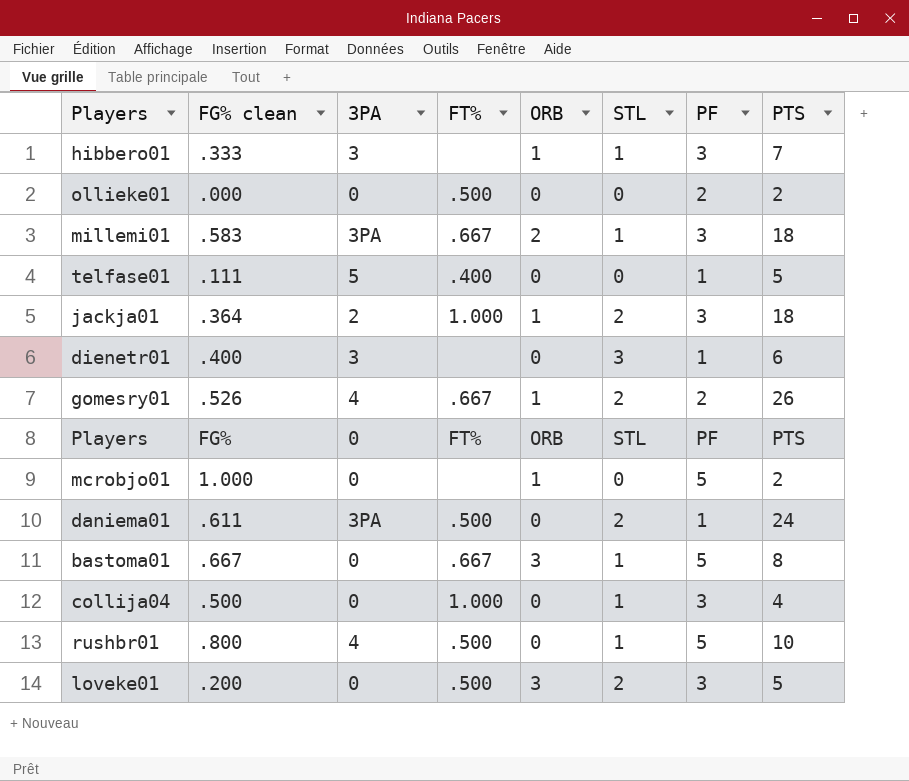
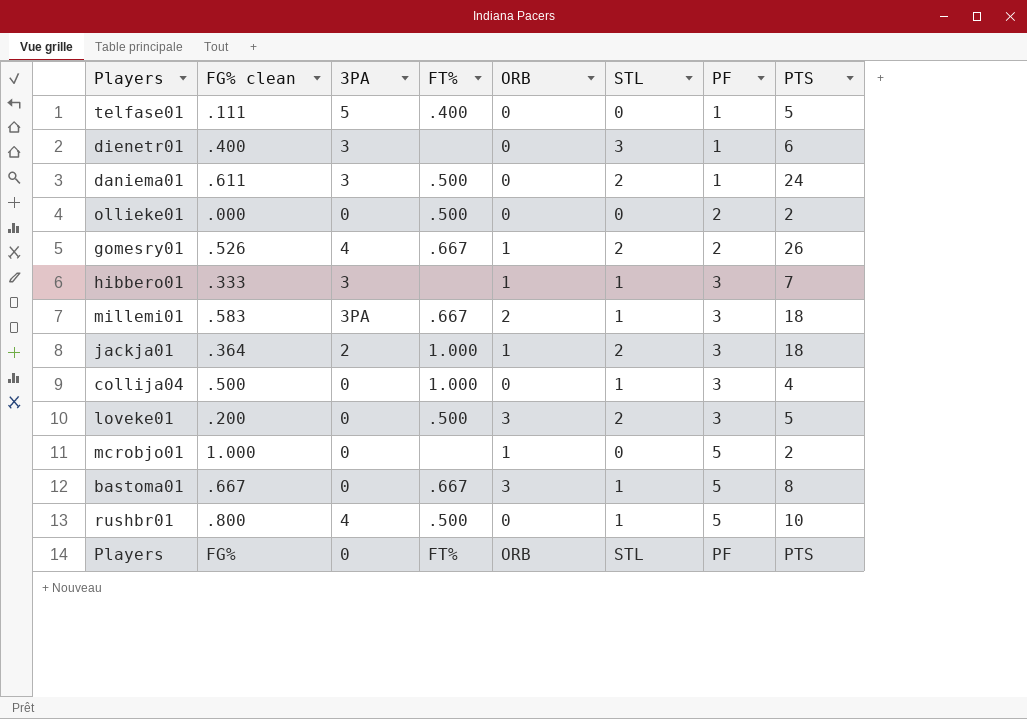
row order: none -> PF ascending
daniema01 | 3PA: 3PA -> 3

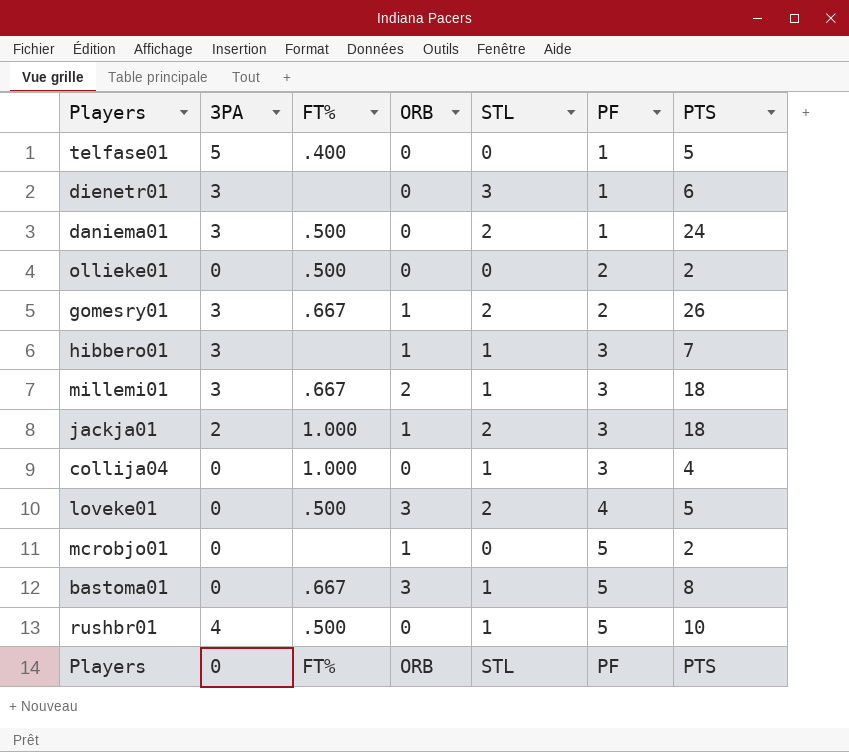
column FG% clean | position: 2 -> none
gomesry01 | 3PA: 4 -> 3
millemi01 | 3PA: 3PA -> 3
loveke01 | PF: 3 -> 4

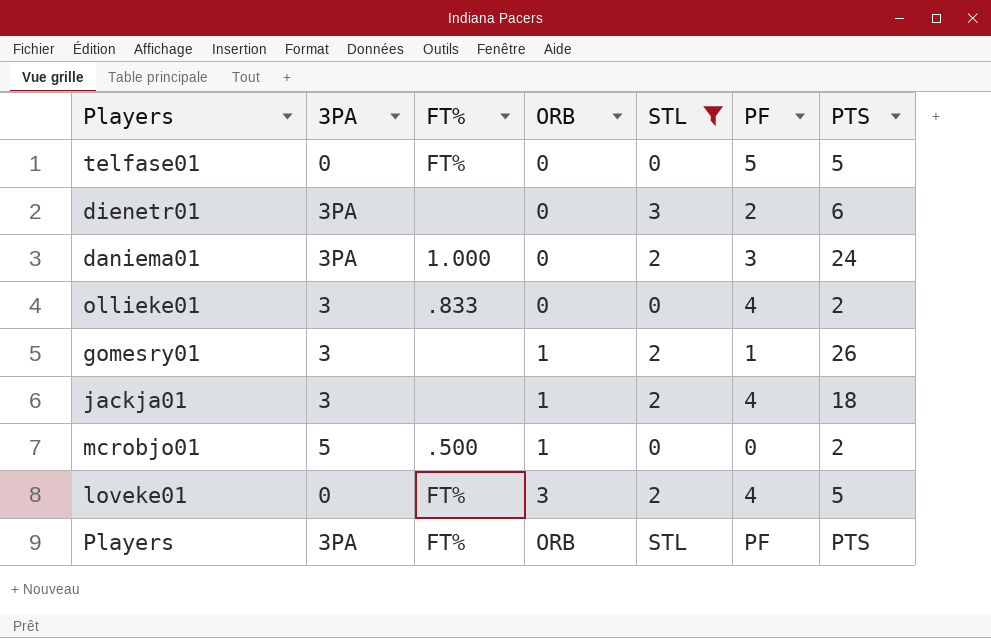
filter: none -> STL != 1
row order: PF ascending -> ORB ascending
telfase01 | 3PA: 5 -> 0
telfase01 | FT%: .400 -> FT%
telfase01 | PF: 1 -> 5
dienetr01 | 3PA: 3 -> 3PA
dienetr01 | PF: 1 -> 2
daniema01 | 3PA: 3 -> 3PA
daniema01 | FT%: .500 -> 1.000
daniema01 | PF: 1 -> 3
ollieke01 | 3PA: 0 -> 3
ollieke01 | FT%: .500 -> .833
ollieke01 | PF: 2 -> 4
gomesry01 | FT%: .667 -> none
gomesry01 | PF: 2 -> 1
jackja01 | 3PA: 2 -> 3
jackja01 | FT%: 1.000 -> none
jackja01 | PF: 3 -> 4
mcrobjo01 | 3PA: 0 -> 5
mcrobjo01 | FT%: none -> .500
mcrobjo01 | PF: 5 -> 0
loveke01 | FT%: .500 -> FT%
Players | 3PA: 0 -> 3PA

